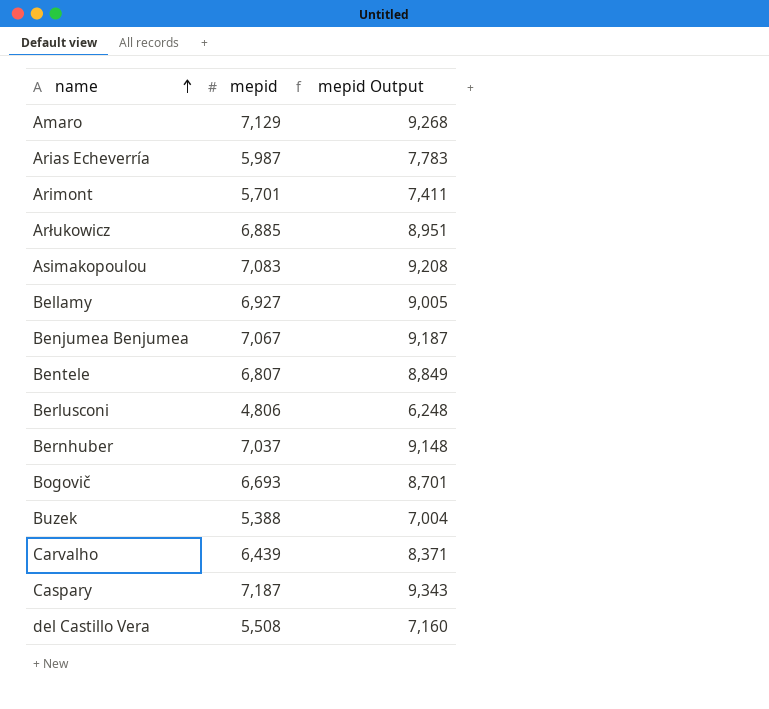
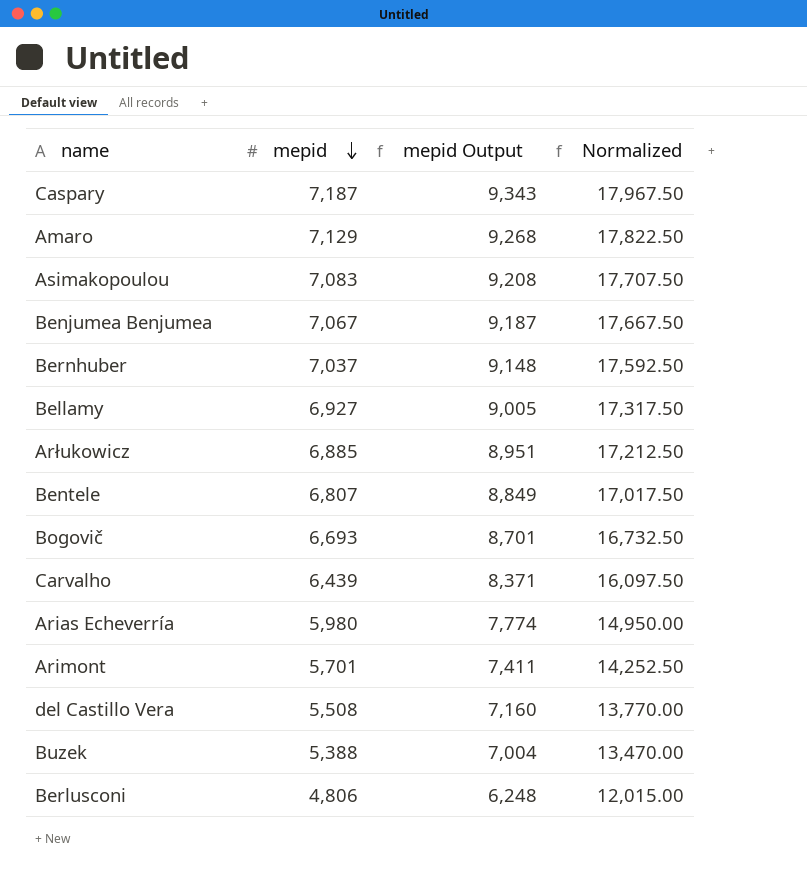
row order: name ascending -> mepid descending
column Normalized | formula: none -> [mepid] * 2.5
Arias Echeverría | mepid: 5,987 -> 5,980
Arias Echeverría | mepid Output: 7,783 -> 7,774

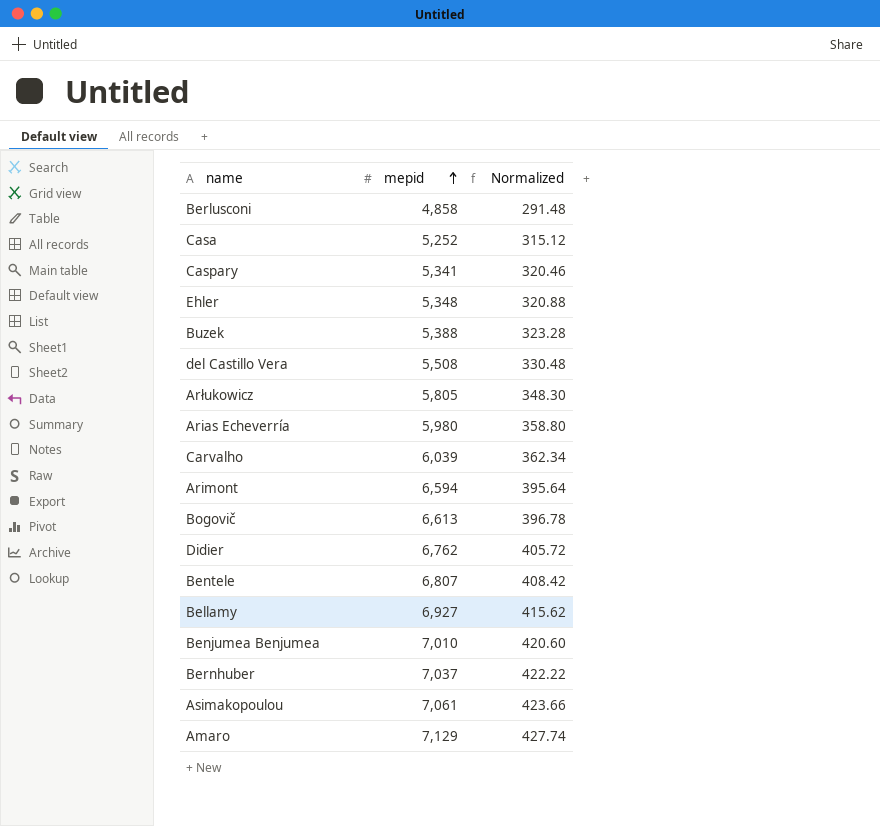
row order: mepid descending -> mepid ascending
column mepid Output | formula: [mepid] * 1.3 -> none
column Normalized | formula: [mepid] * 2.5 -> [mepid] * 0.06
Berlusconi | mepid: 4,806 -> 4,858
row Casa: none -> 5,252 | 315.12
Caspary | mepid: 7,187 -> 5,341
row Ehler: none -> 5,348 | 320.88
Arłukowicz | mepid: 6,885 -> 5,805
Carvalho | mepid: 6,439 -> 6,039
Arimont | mepid: 5,701 -> 6,594
Bogovič | mepid: 6,693 -> 6,613
row Didier: none -> 6,762 | 405.72
Benjumea Benjumea | mepid: 7,067 -> 7,010
Asimakopoulou | mepid: 7,083 -> 7,061

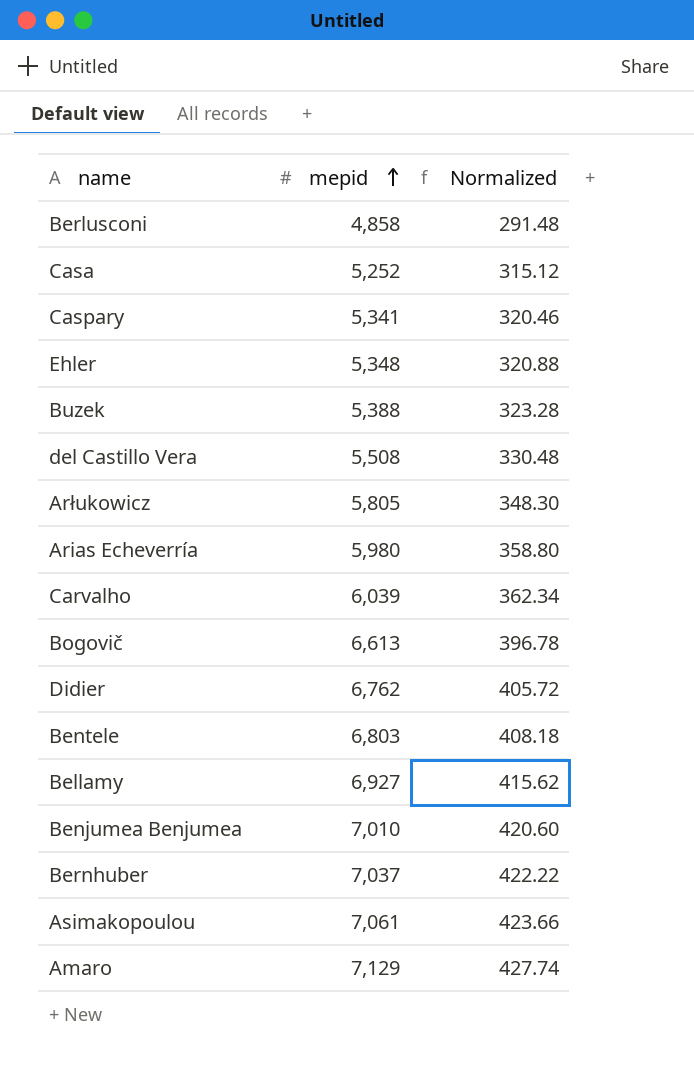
row Arimont: 6,594 | 395.64 -> none
Bentele | mepid: 6,807 -> 6,803
Bentele | Normalized: 408.42 -> 408.18

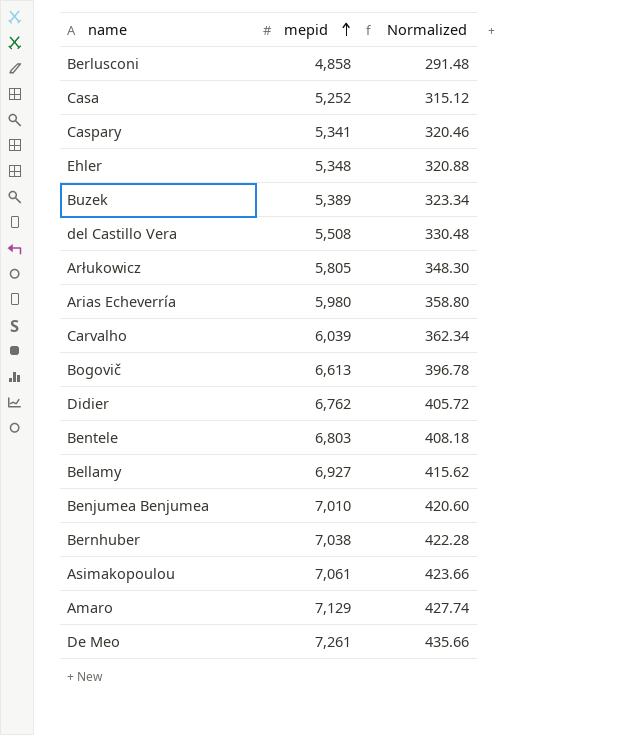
Buzek | mepid: 5,388 -> 5,389
Buzek | Normalized: 323.28 -> 323.34
Bernhuber | mepid: 7,037 -> 7,038
Bernhuber | Normalized: 422.22 -> 422.28
row De Meo: none -> 7,261 | 435.66

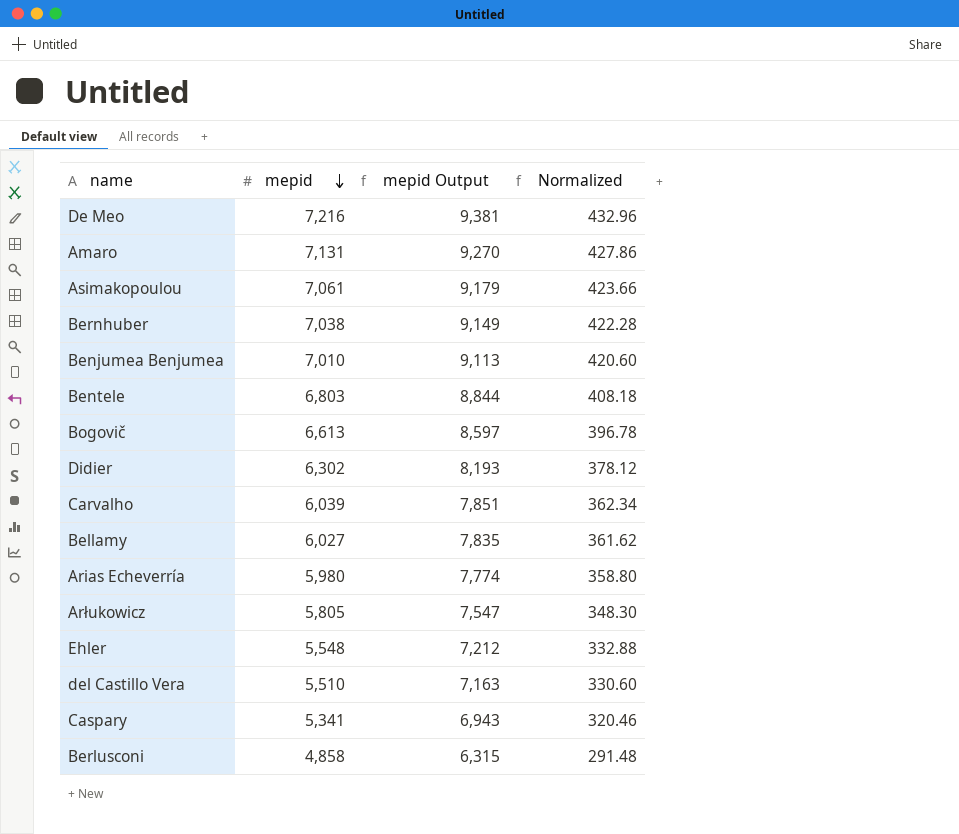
row order: mepid ascending -> mepid descending
column mepid Output | formula: none -> [mepid] * 1.3
row Casa: 5,252 | 315.12 -> none
row Buzek: 5,389 | 323.34 -> none
De Meo | mepid: 7,261 -> 7,216
De Meo | Normalized: 435.66 -> 432.96
Amaro | mepid: 7,129 -> 7,131
Amaro | Normalized: 427.74 -> 427.86
Didier | mepid: 6,762 -> 6,302
Didier | Normalized: 405.72 -> 378.12
Bellamy | mepid: 6,927 -> 6,027
Bellamy | Normalized: 415.62 -> 361.62
Ehler | mepid: 5,348 -> 5,548
Ehler | Normalized: 320.88 -> 332.88
del Castillo Vera | mepid: 5,508 -> 5,510
del Castillo Vera | Normalized: 330.48 -> 330.60

